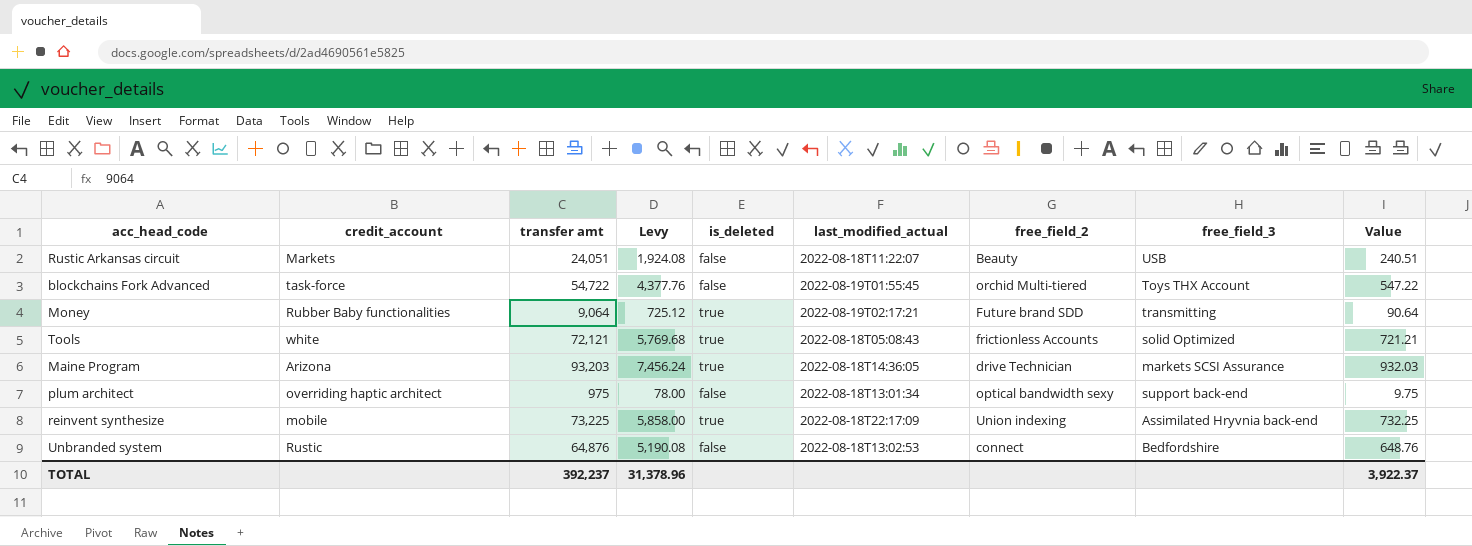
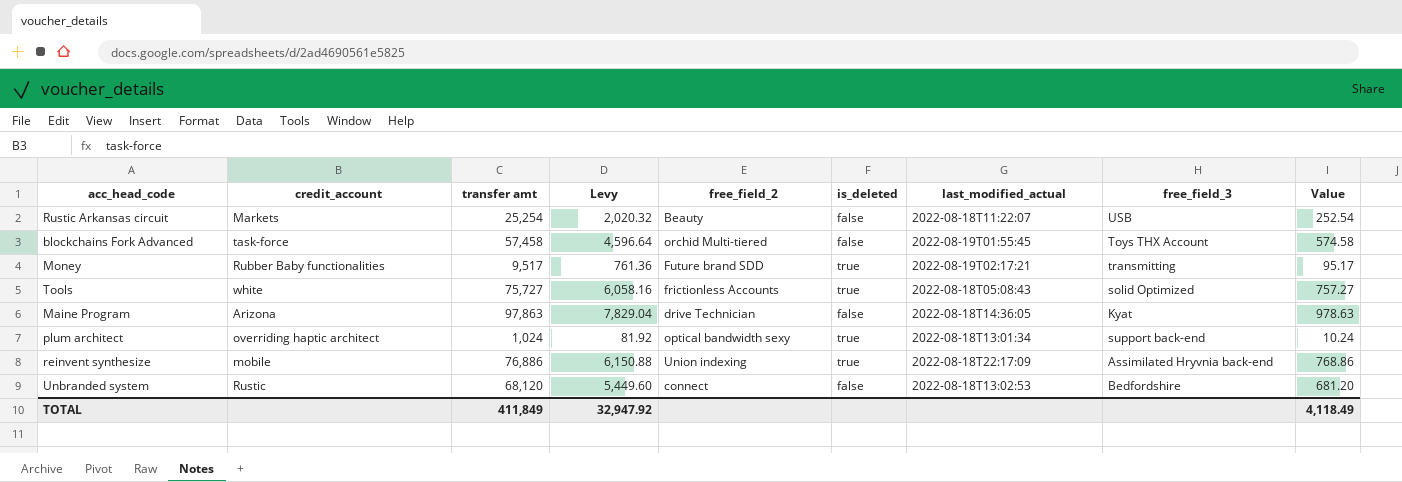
column free_field_2 | position: 7 -> 5
Rustic Arkansas circuit | transfer amt: 24,051 -> 25,254
Rustic Arkansas circuit | Levy: 1,924.08 -> 2,020.32
Rustic Arkansas circuit | Value: 240.51 -> 252.54
blockchains Fork Advanced | transfer amt: 54,722 -> 57,458
blockchains Fork Advanced | Levy: 4,377.76 -> 4,596.64
blockchains Fork Advanced | Value: 547.22 -> 574.58
Money | transfer amt: 9,064 -> 9,517
Money | Levy: 725.12 -> 761.36
Money | Value: 90.64 -> 95.17
Tools | transfer amt: 72,121 -> 75,727
Tools | Levy: 5,769.68 -> 6,058.16
Tools | Value: 721.21 -> 757.27
Maine Program | transfer amt: 93,203 -> 97,863
Maine Program | Levy: 7,456.24 -> 7,829.04
Maine Program | is_deleted: true -> false
Maine Program | free_field_3: markets SCSI Assurance -> Kyat
Maine Program | Value: 932.03 -> 978.63
plum architect | transfer amt: 975 -> 1,024
plum architect | Levy: 78.00 -> 81.92
plum architect | is_deleted: false -> true
plum architect | Value: 9.75 -> 10.24
reinvent synthesize | transfer amt: 73,225 -> 76,886
reinvent synthesize | Levy: 5,858.00 -> 6,150.88
reinvent synthesize | Value: 732.25 -> 768.86
Unbranded system | transfer amt: 64,876 -> 68,120
Unbranded system | Levy: 5,190.08 -> 5,449.60
Unbranded system | Value: 648.76 -> 681.20
TOTAL | transfer amt: 392,237 -> 411,849
TOTAL | Levy: 31,378.96 -> 32,947.92
TOTAL | Value: 3,922.37 -> 4,118.49

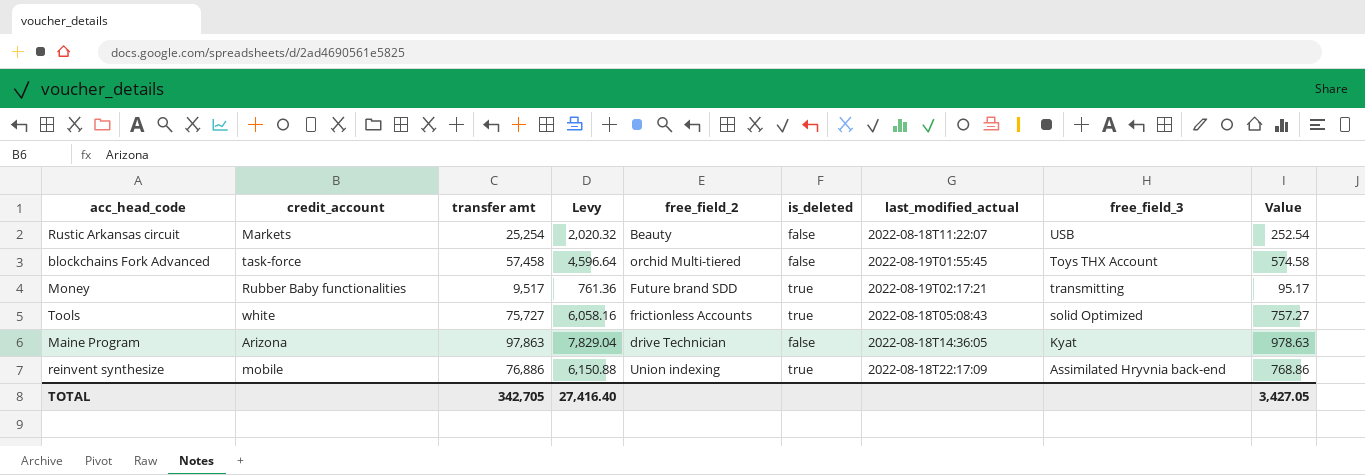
row plum architect: overriding haptic architect | 1,024 | 81.92 | optical bandwidth sexy | true | 2022-08-18T13:01:34 | support back-end | 10.24 -> none
row Unbranded system: Rustic | 68,120 | 5,449.60 | connect | false | 2022-08-18T13:02:53 | Bedfordshire | 681.20 -> none
TOTAL | transfer amt: 411,849 -> 342,705
TOTAL | Levy: 32,947.92 -> 27,416.40
TOTAL | Value: 4,118.49 -> 3,427.05

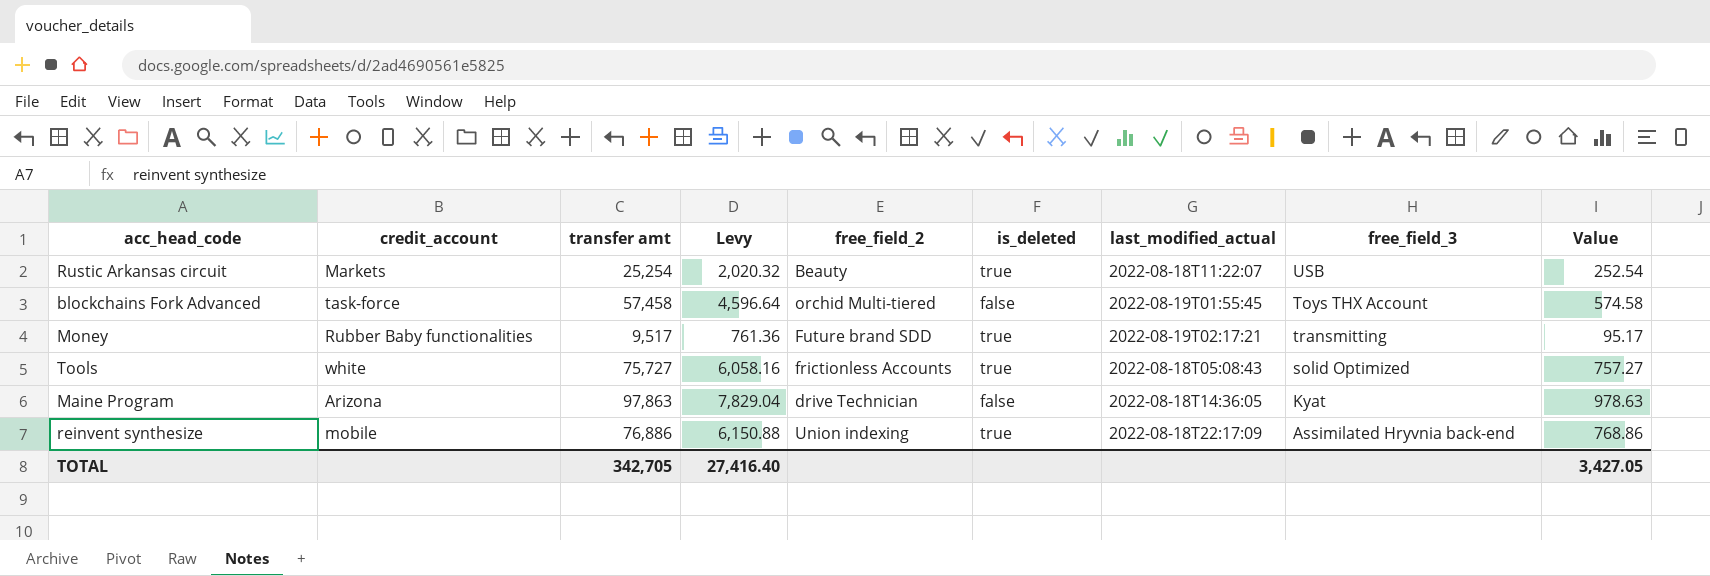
Rustic Arkansas circuit | is_deleted: false -> true

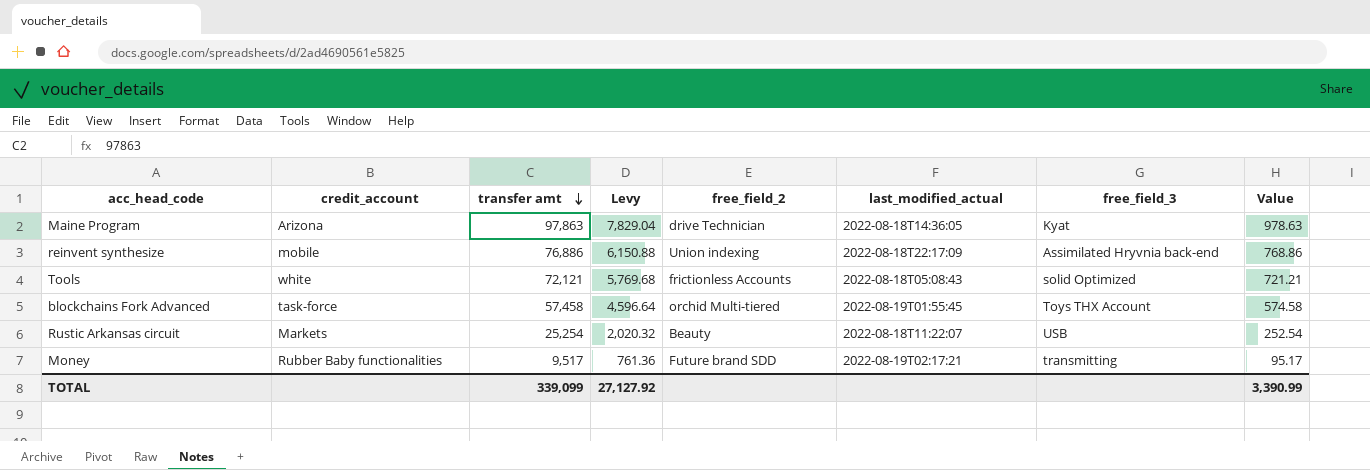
row order: none -> transfer amt descending
column is_deleted | position: 6 -> none
Tools | transfer amt: 75,727 -> 72,121
Tools | Levy: 6,058.16 -> 5,769.68
Tools | Value: 757.27 -> 721.21
TOTAL | transfer amt: 342,705 -> 339,099
TOTAL | Levy: 27,416.40 -> 27,127.92
TOTAL | Value: 3,427.05 -> 3,390.99

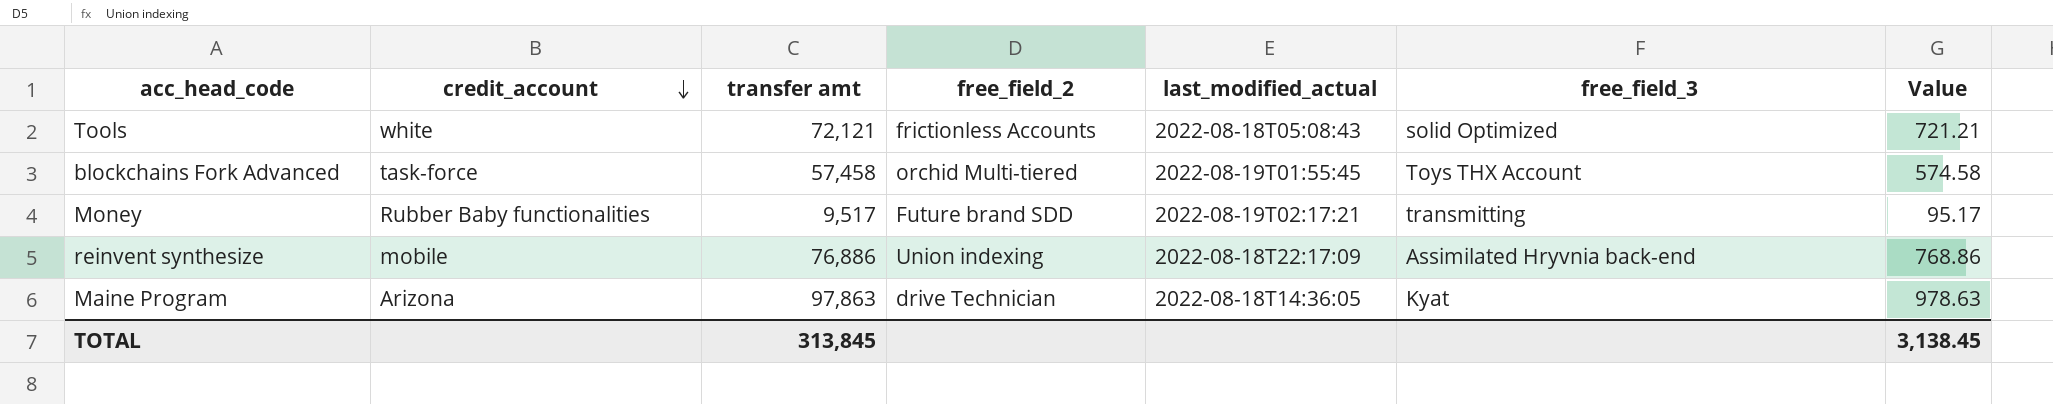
row order: transfer amt descending -> credit_account descending
column Levy | formula: [transfer amt] * 0.08 -> none
row Rustic Arkansas circuit: Markets | 25,254 | 2,020.32 | Beauty | 2022-08-18T11:22:07 | USB | 252.54 -> none
TOTAL | transfer amt: 339,099 -> 313,845
TOTAL | Value: 3,390.99 -> 3,138.45

